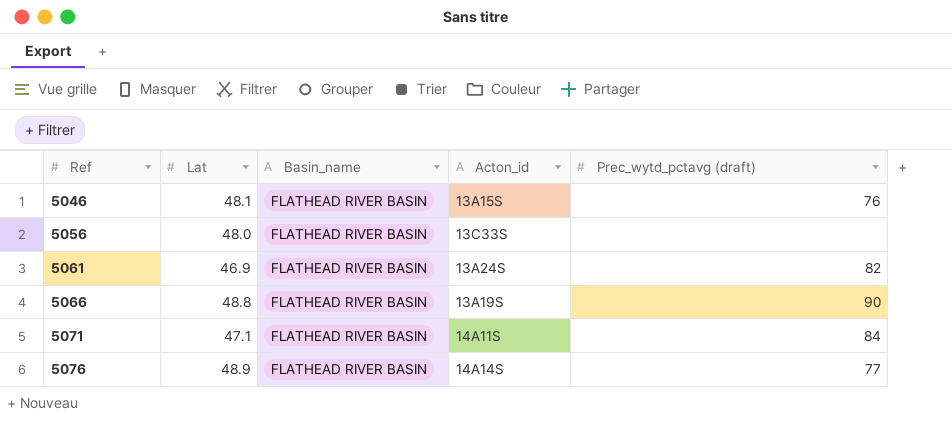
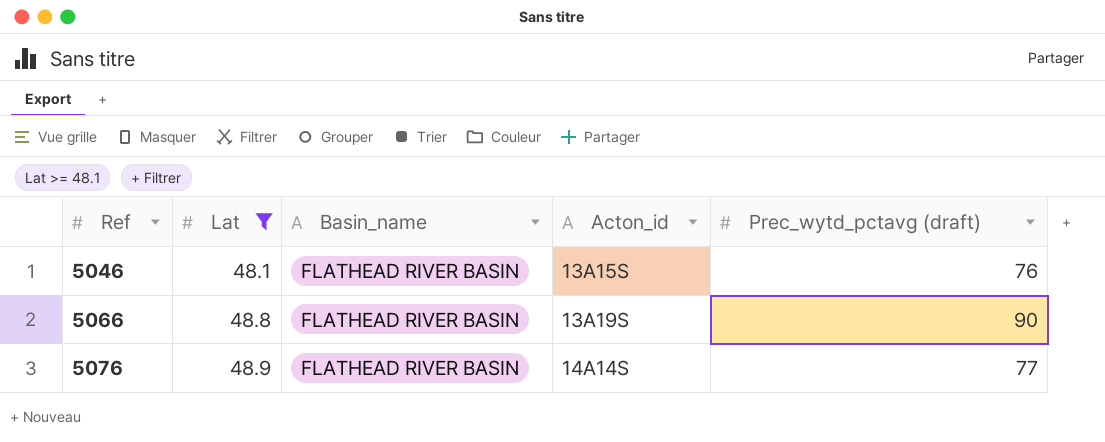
filter: none -> Lat >= 48.1

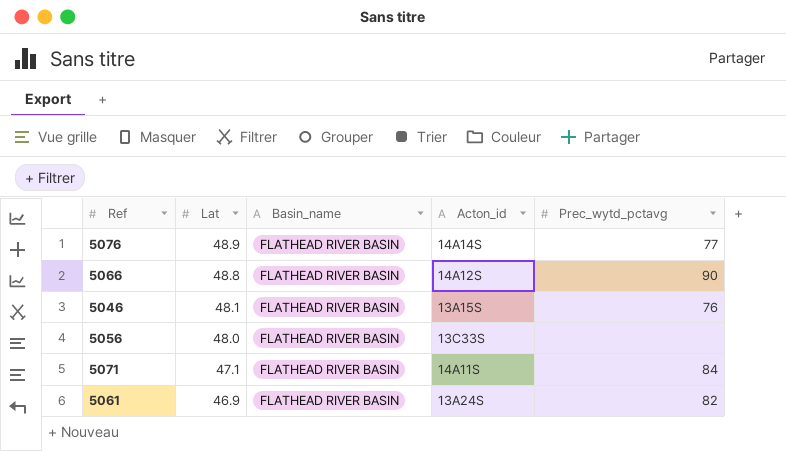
filter: Lat >= 48.1 -> none
row order: Ref ascending -> Lat descending
column name: Prec_wytd_pctavg (draft) -> Prec_wytd_pctavg
5066 | Acton_id: 13A19S -> 14A12S

